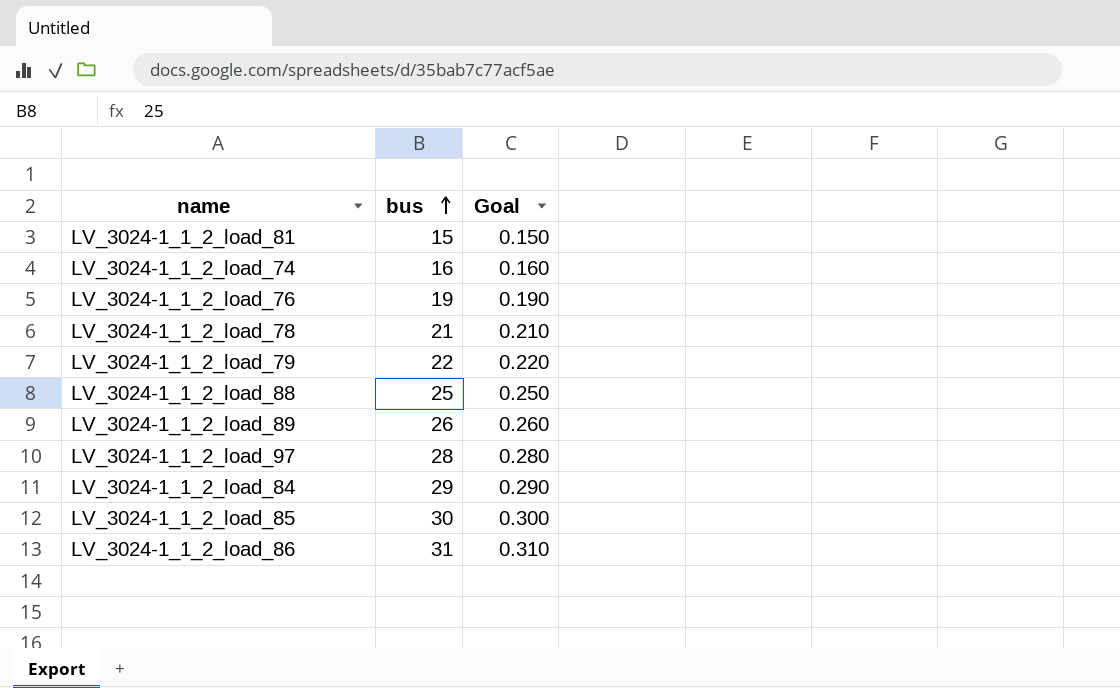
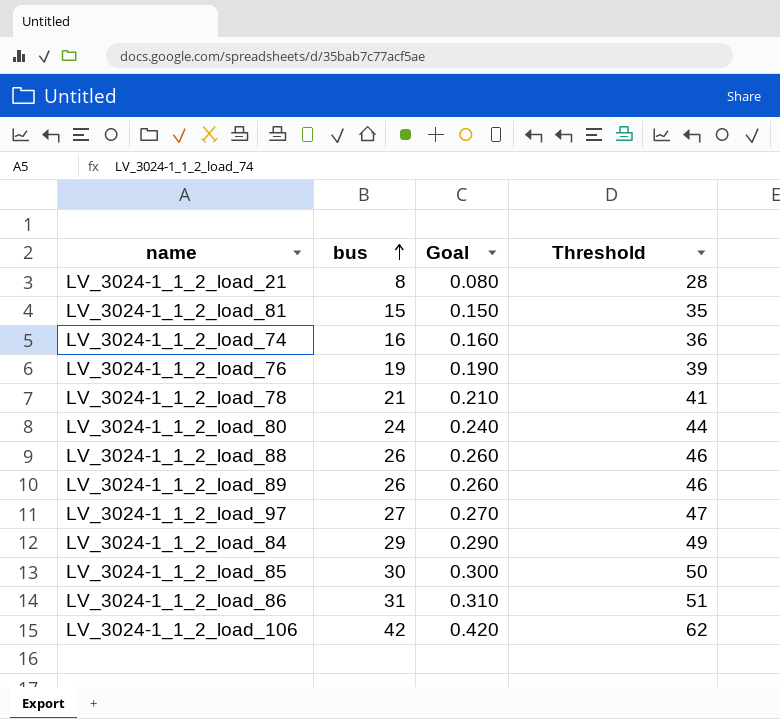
column Threshold | formula: none -> [bus] + 20
row LV_3024-1_1_2_load_79: 22 | 0.220 -> none
row LV_3024-1_1_2_load_21: none -> 8 | 0.080 | 28
row LV_3024-1_1_2_load_80: none -> 24 | 0.240 | 44
LV_3024-1_1_2_load_88 | bus: 25 -> 26
LV_3024-1_1_2_load_88 | Goal: 0.250 -> 0.260
LV_3024-1_1_2_load_97 | bus: 28 -> 27
LV_3024-1_1_2_load_97 | Goal: 0.280 -> 0.270
row LV_3024-1_1_2_load_106: none -> 42 | 0.420 | 62

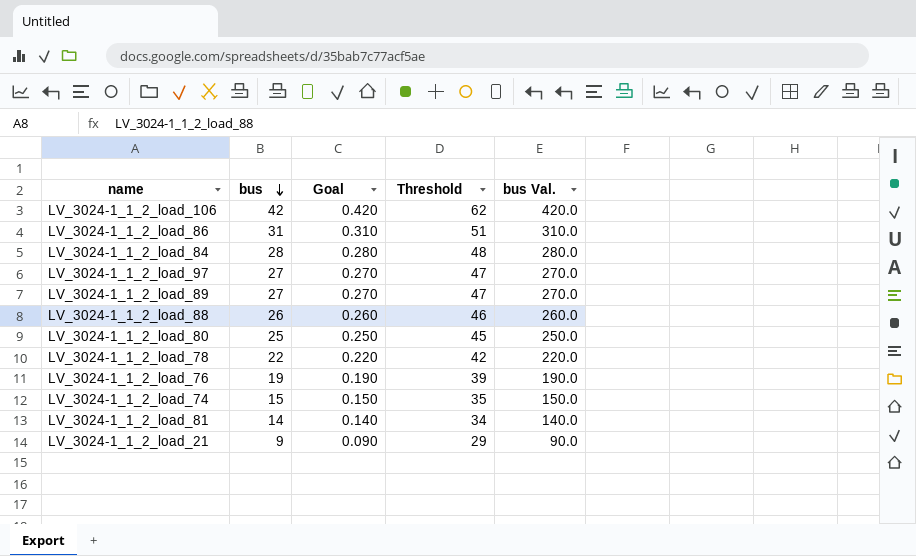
row order: bus ascending -> bus descending
column bus Val. | formula: none -> [bus] * 10
row LV_3024-1_1_2_load_85: 30 | 0.300 | 50 -> none
LV_3024-1_1_2_load_84 | bus: 29 -> 28
LV_3024-1_1_2_load_84 | Goal: 0.290 -> 0.280
LV_3024-1_1_2_load_84 | Threshold: 49 -> 48
LV_3024-1_1_2_load_89 | bus: 26 -> 27
LV_3024-1_1_2_load_89 | Goal: 0.260 -> 0.270
LV_3024-1_1_2_load_89 | Threshold: 46 -> 47
LV_3024-1_1_2_load_80 | bus: 24 -> 25
LV_3024-1_1_2_load_80 | Goal: 0.240 -> 0.250
LV_3024-1_1_2_load_80 | Threshold: 44 -> 45
LV_3024-1_1_2_load_78 | bus: 21 -> 22
LV_3024-1_1_2_load_78 | Goal: 0.210 -> 0.220
LV_3024-1_1_2_load_78 | Threshold: 41 -> 42
LV_3024-1_1_2_load_74 | bus: 16 -> 15
LV_3024-1_1_2_load_74 | Goal: 0.160 -> 0.150
LV_3024-1_1_2_load_74 | Threshold: 36 -> 35
LV_3024-1_1_2_load_81 | bus: 15 -> 14
LV_3024-1_1_2_load_81 | Goal: 0.150 -> 0.140
LV_3024-1_1_2_load_81 | Threshold: 35 -> 34
LV_3024-1_1_2_load_21 | bus: 8 -> 9
LV_3024-1_1_2_load_21 | Goal: 0.080 -> 0.090
LV_3024-1_1_2_load_21 | Threshold: 28 -> 29

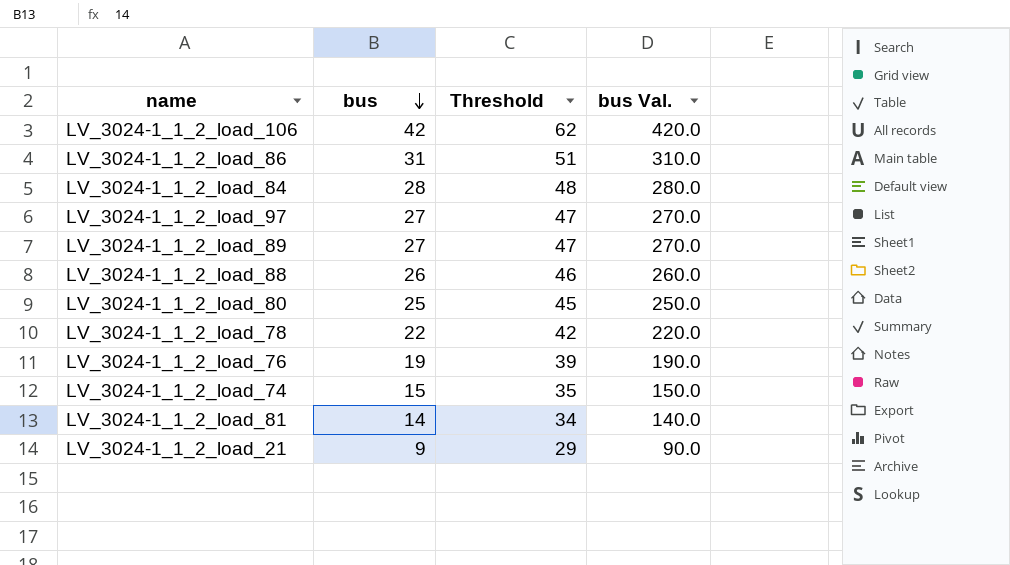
column Goal | formula: [bus] * 0.01 -> none

